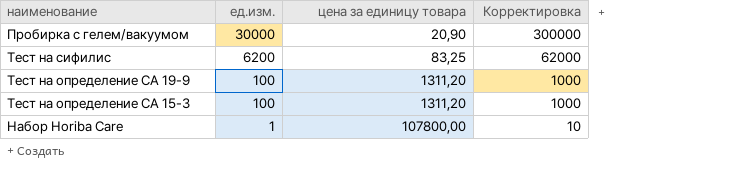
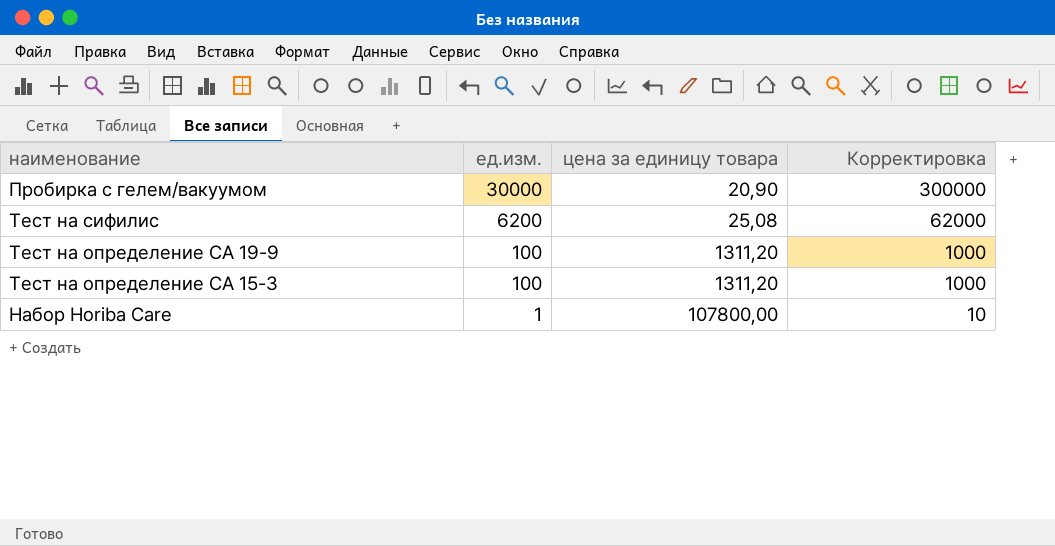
Тест на сифилис | цена за единицу товара: 83,25 -> 25,08

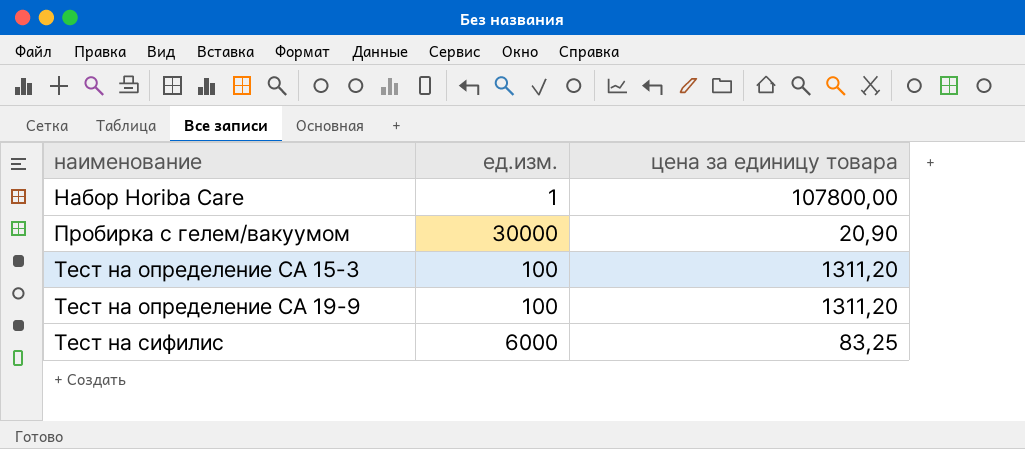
row order: ед․изм․ descending -> наименование ascending
column Корректировка | formula: [ед․изм․] * 10 -> none
Тест на сифилис | ед․изм․: 6200 -> 6000
Тест на сифилис | цена за единицу товара: 25,08 -> 83,25

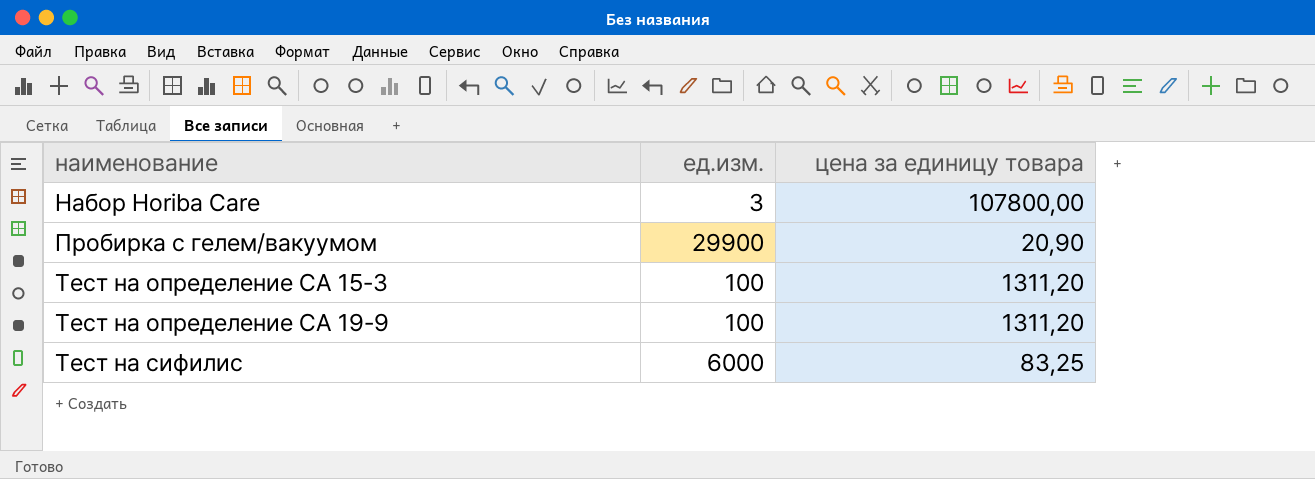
Набор Horiba Care | ед․изм․: 1 -> 3
Пробирка с гелем/вакуумом | ед․изм․: 30000 -> 29900

